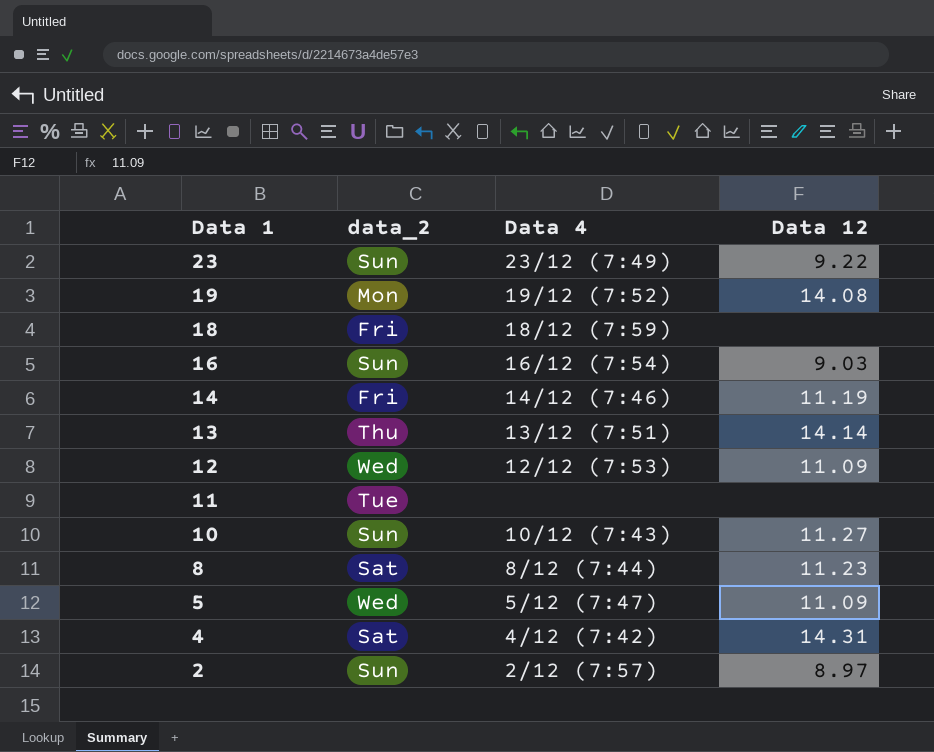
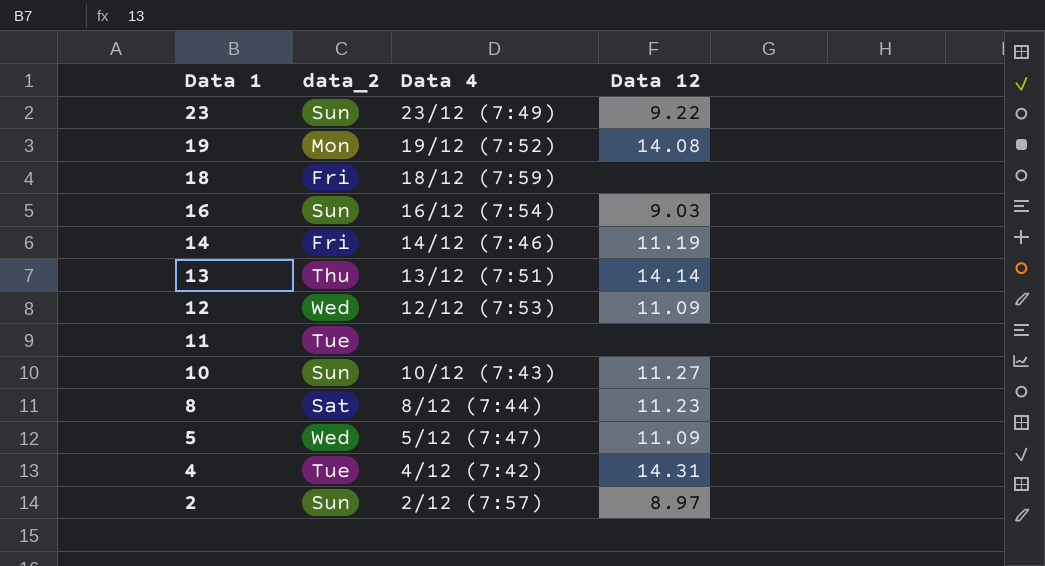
4 | data_2: Sat -> Tue

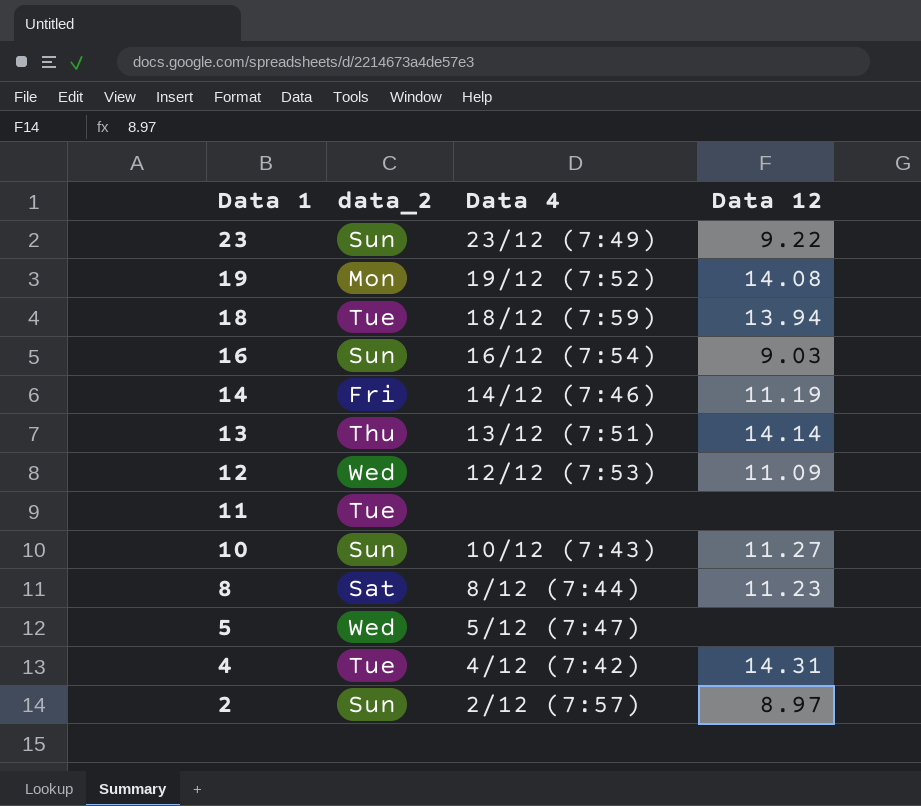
18 | data_2: Fri -> Tue
18 | Data 12: none -> 13.94
5 | Data 12: 11.09 -> none

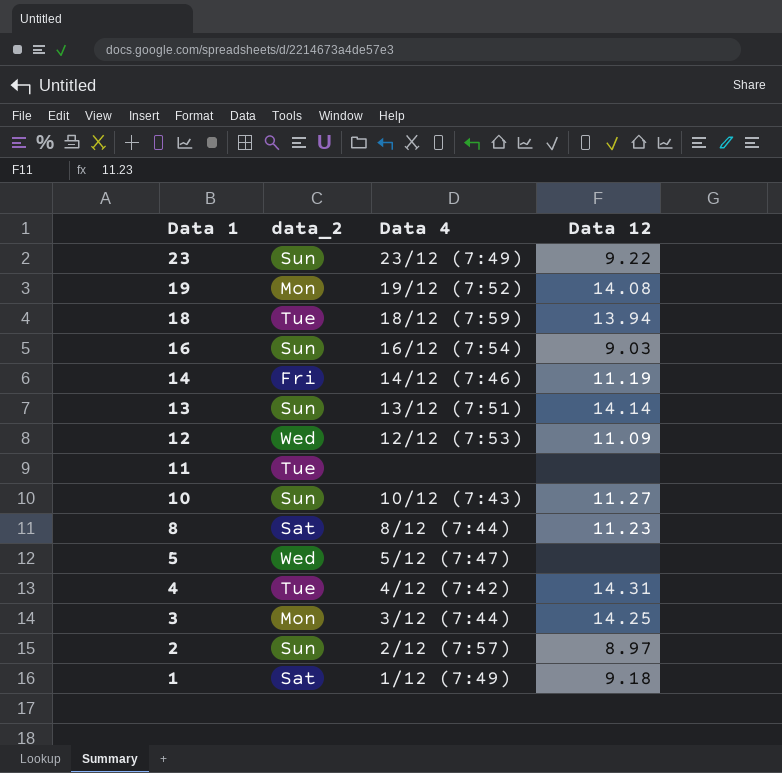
13 | data_2: Thu -> Sun
row 3: none -> Mon | 3/12 (7:44) | 14.25
row 1: none -> Sat | 1/12 (7:49) | 9.18

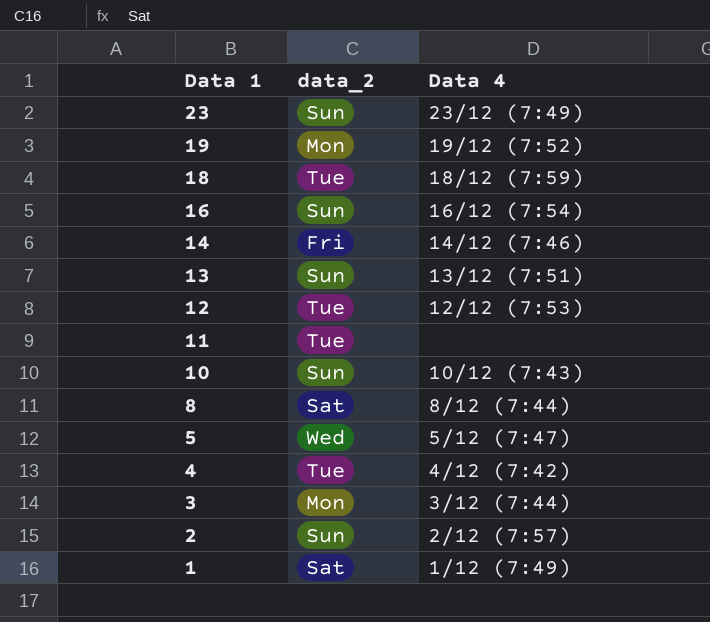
column Data 12 | position: 4 -> none
12 | data_2: Wed -> Tue

